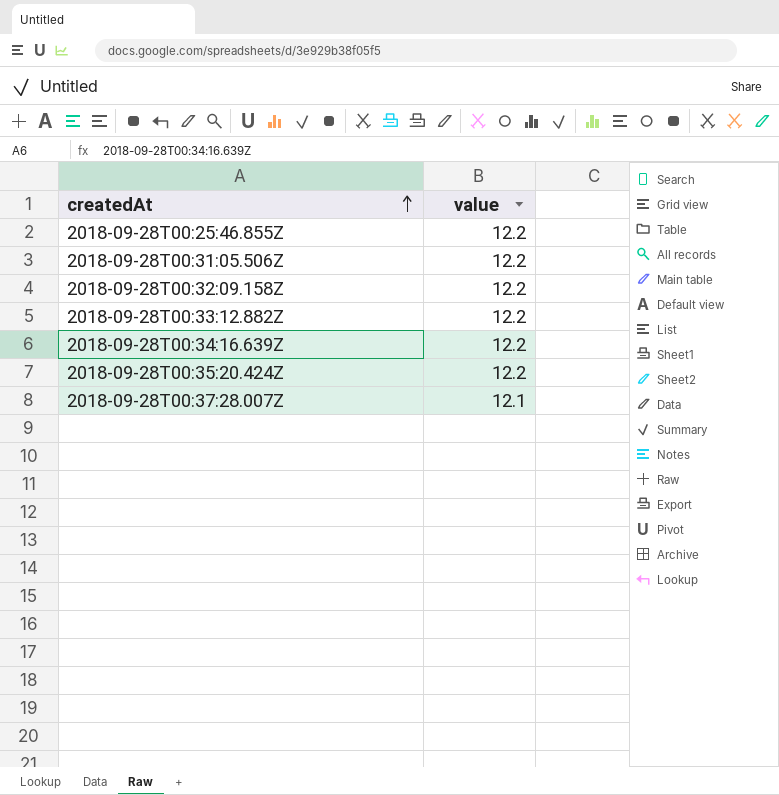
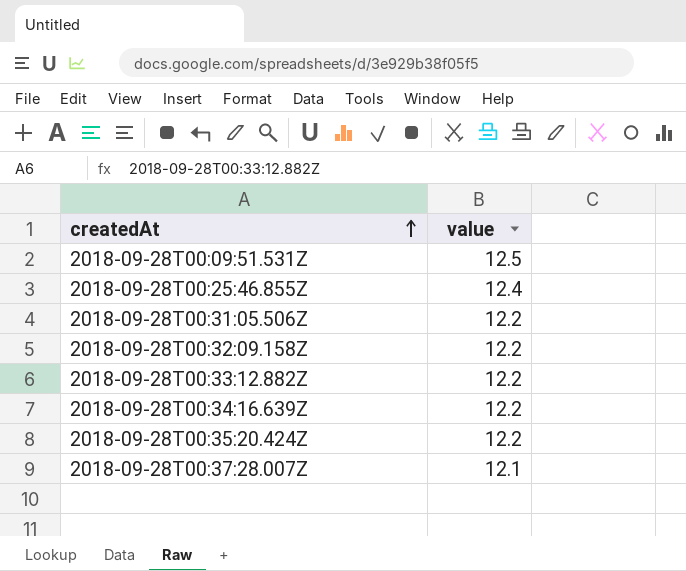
row 2018-09-28T00:09:51.531Z: none -> 12.5
2018-09-28T00:25:46.855Z | value: 12.2 -> 12.4

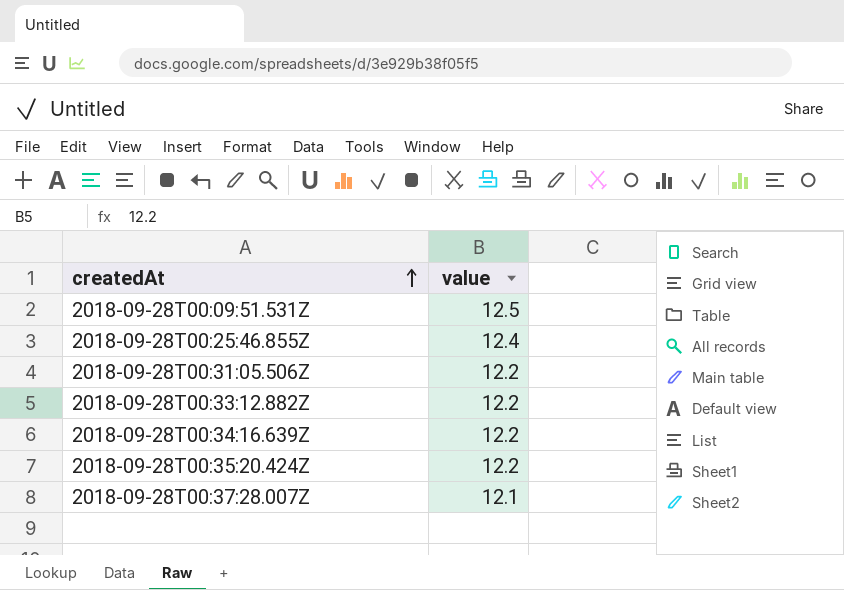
row 2018-09-28T00:32:09.158Z: 12.2 -> none

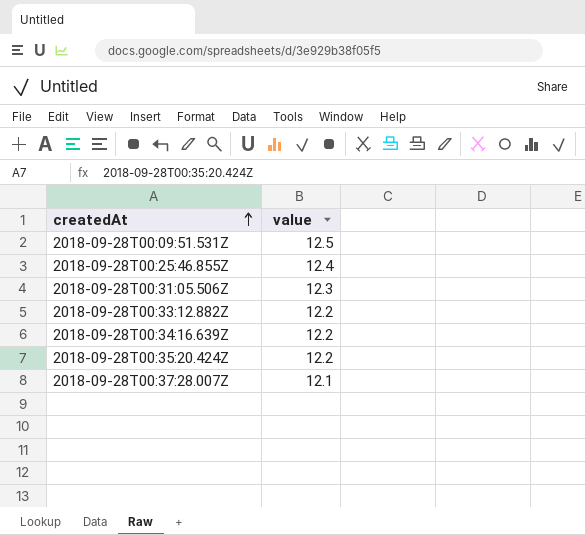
2018-09-28T00:31:05.506Z | value: 12.2 -> 12.3

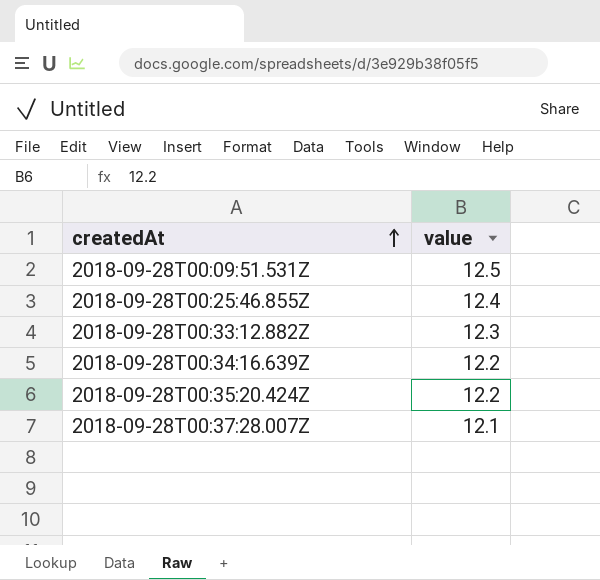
row 2018-09-28T00:31:05.506Z: 12.3 -> none
2018-09-28T00:33:12.882Z | value: 12.2 -> 12.3

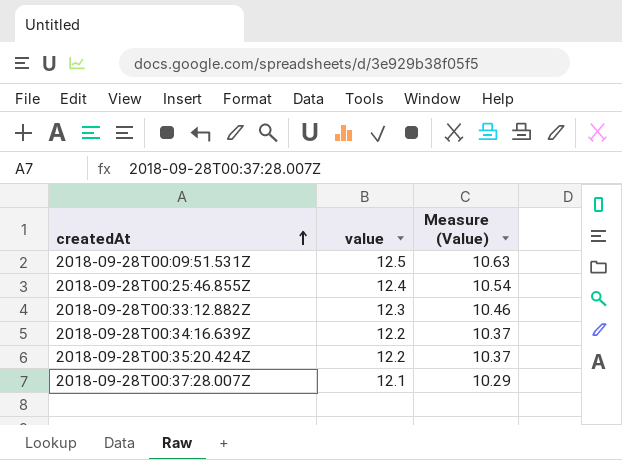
column Measure (Value) | formula: none -> [value] * 0.85

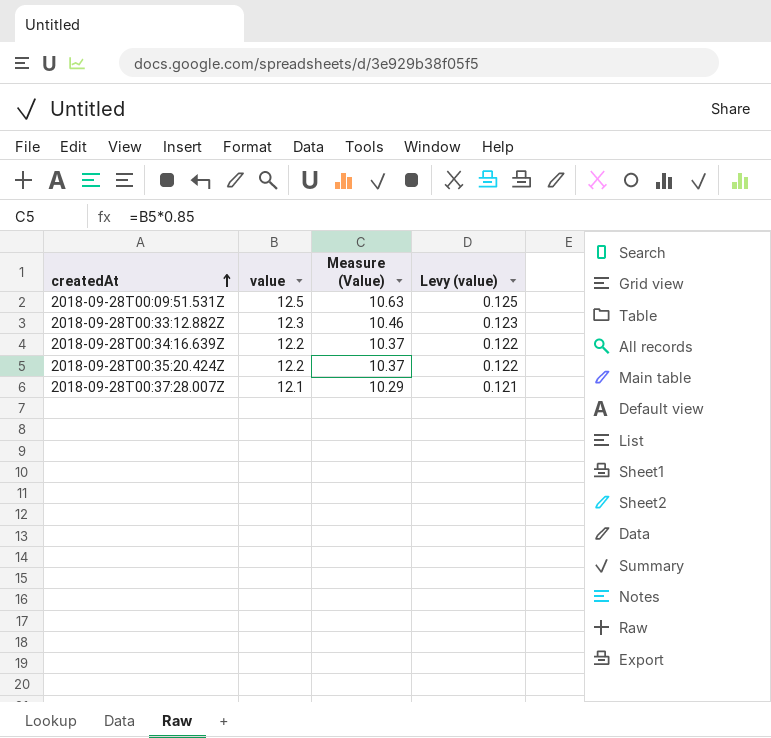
column Levy (value) | formula: none -> [value] * 0.01
row 2018-09-28T00:25:46.855Z: 12.4 | 10.54 -> none

